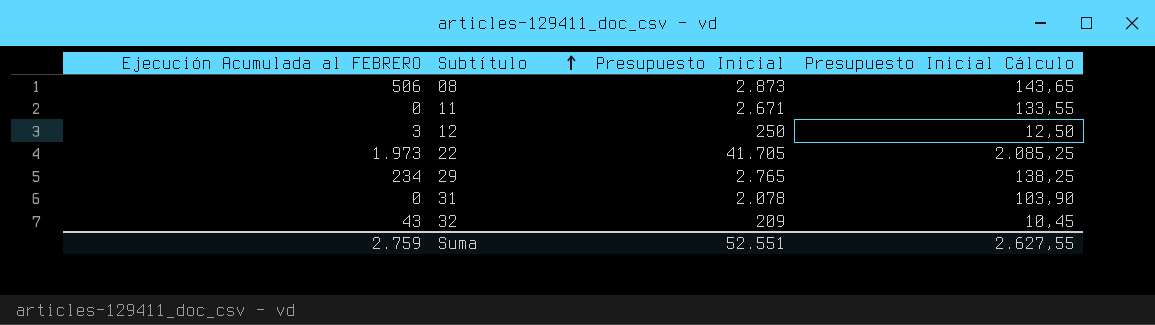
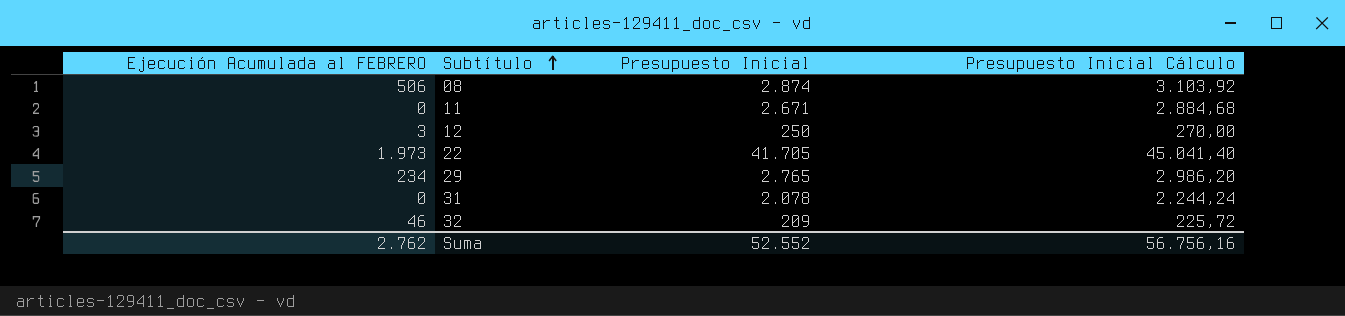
column Presupuesto Inicial Cálculo | formula: [Presupuesto Inicial] * 0,05 -> [Presupuesto Inicial] * 1,08
08 | Presupuesto Inicial: 2.873 -> 2.874
32 | Ejecución Acumulada al FEBRERO: 43 -> 46
Suma | Ejecución Acumulada al FEBRERO: 2.759 -> 2.762
Suma | Presupuesto Inicial: 52.551 -> 52.552
Suma | Presupuesto Inicial Cálculo: 2.627,55 -> 56.756,16

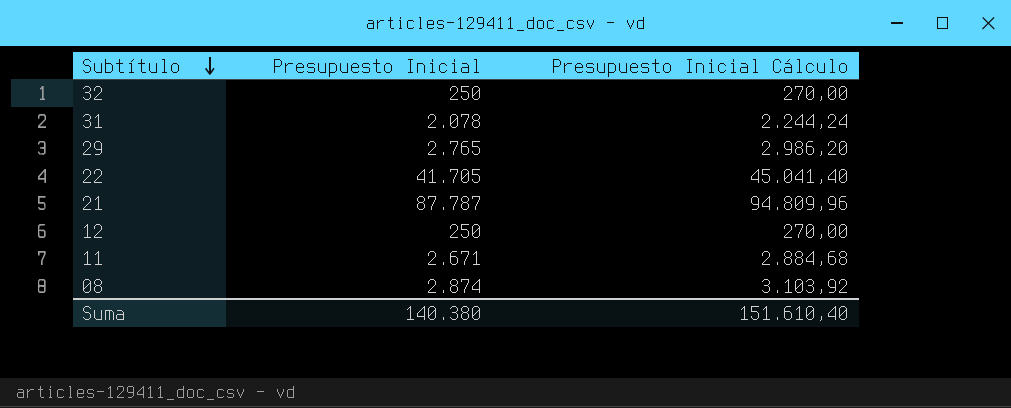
row order: Subtítulo ascending -> Subtítulo descending
column Ejecución Acumulada al FEBRERO | position: 1 -> none
32 | Presupuesto Inicial: 209 -> 250
32 | Presupuesto Inicial Cálculo: 225,72 -> 270,00
row 21: none -> 87.787 | 94.809,96
Suma | Presupuesto Inicial: 52.552 -> 140.380
Suma | Presupuesto Inicial Cálculo: 56.756,16 -> 151.610,40

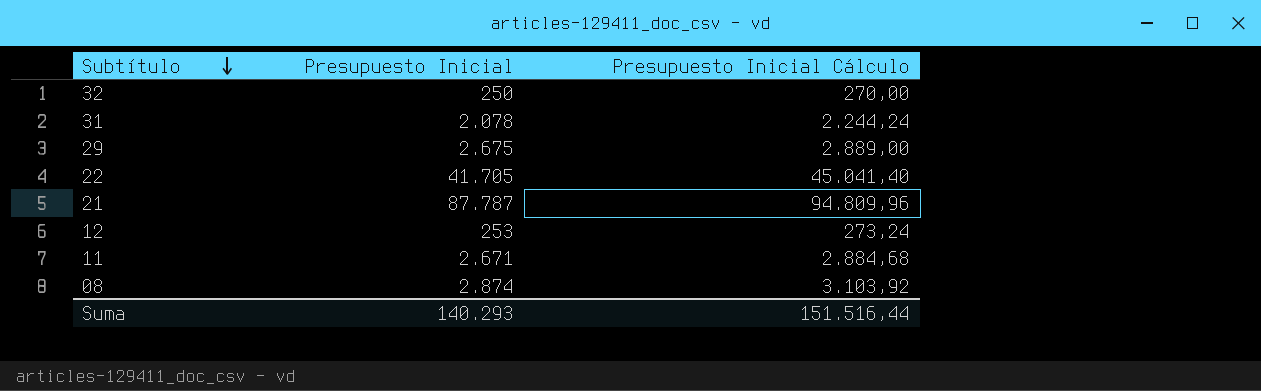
29 | Presupuesto Inicial: 2.765 -> 2.675
29 | Presupuesto Inicial Cálculo: 2.986,20 -> 2.889,00
12 | Presupuesto Inicial: 250 -> 253
12 | Presupuesto Inicial Cálculo: 270,00 -> 273,24
Suma | Presupuesto Inicial: 140.380 -> 140.293
Suma | Presupuesto Inicial Cálculo: 151.610,40 -> 151.516,44

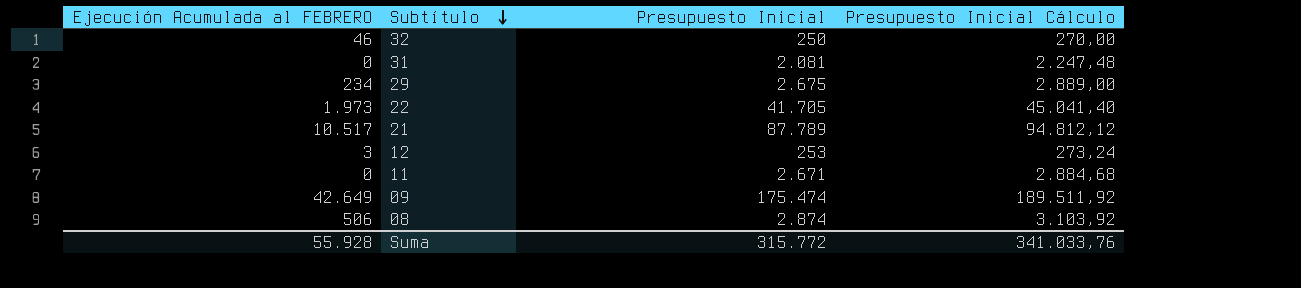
column Ejecución Acumulada al FEBRERO | position: none -> 1
31 | Presupuesto Inicial: 2.078 -> 2.081
31 | Presupuesto Inicial Cálculo: 2.244,24 -> 2.247,48
21 | Presupuesto Inicial: 87.787 -> 87.789
21 | Presupuesto Inicial Cálculo: 94.809,96 -> 94.812,12
row 09: none -> 42.649 | 175.474 | 189.511,92
Suma | Presupuesto Inicial: 140.293 -> 315.772
Suma | Presupuesto Inicial Cálculo: 151.516,44 -> 341.033,76

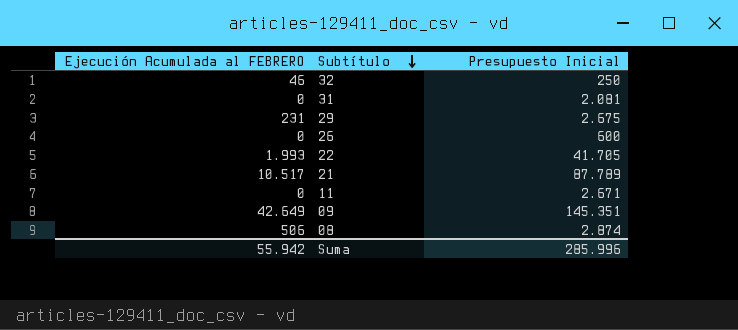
column Presupuesto Inicial Cálculo | formula: [Presupuesto Inicial] * 1,08 -> none
row 12: 3 | 253 | 273,24 -> none
29 | Ejecución Acumulada al FEBRERO: 234 -> 231
row 26: none -> 0 | 600
22 | Ejecución Acumulada al FEBRERO: 1.973 -> 1.993
09 | Presupuesto Inicial: 175.474 -> 145.351
Suma | Ejecución Acumulada al FEBRERO: 55.928 -> 55.942
Suma | Presupuesto Inicial: 315.772 -> 285.996

